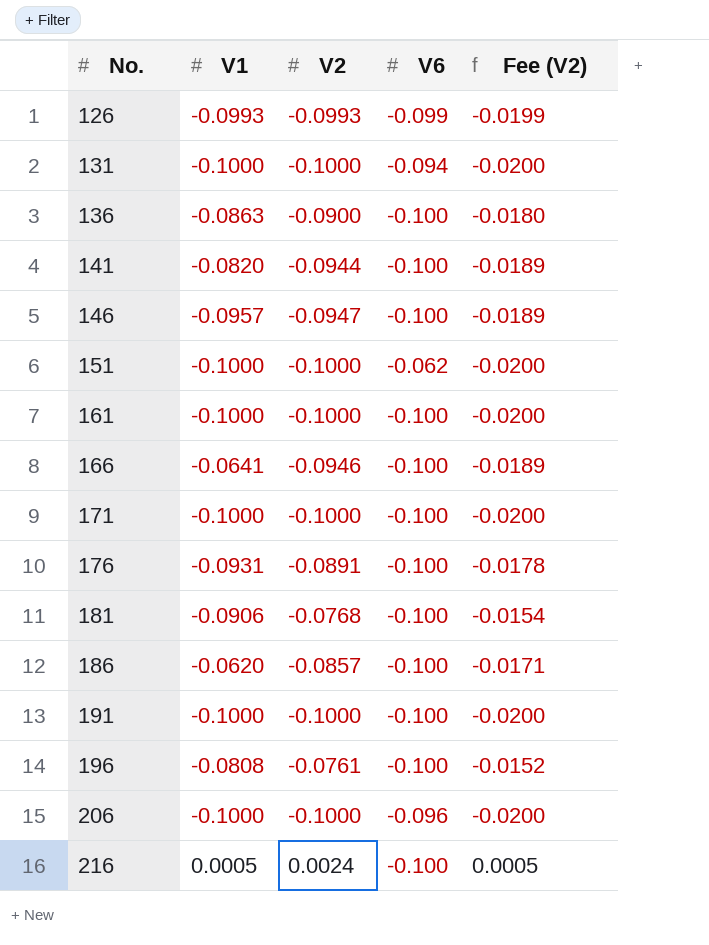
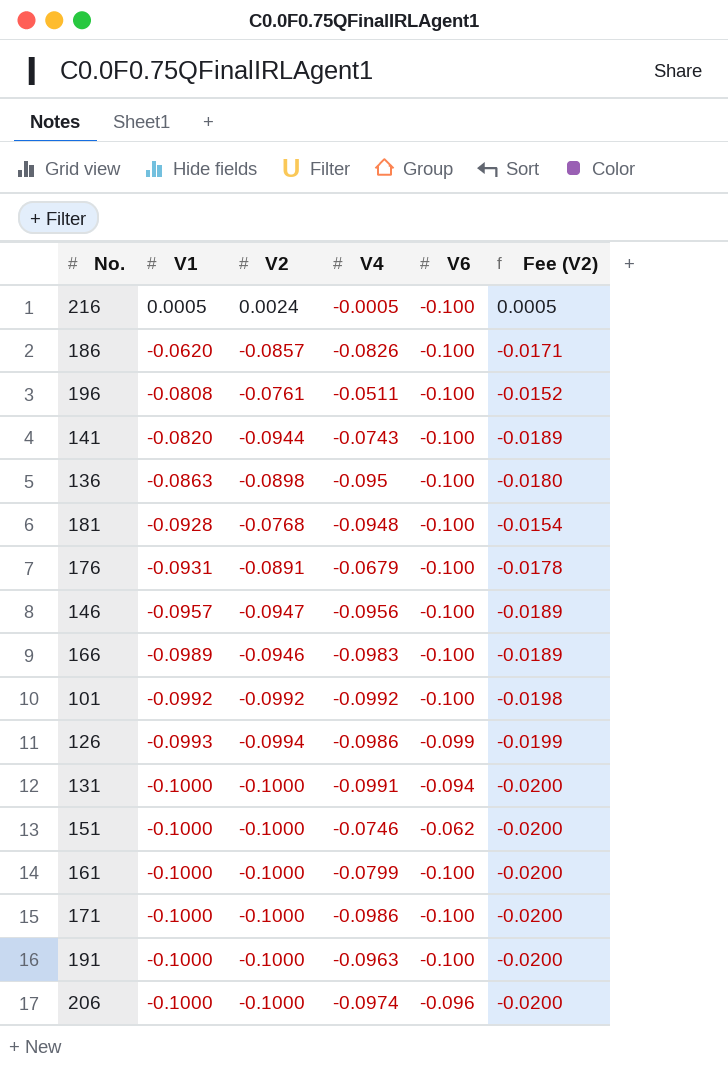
row order: No. ascending -> V1 descending
column V4 | position: none -> 4
136 | V2: -0.0900 -> -0.0898
181 | V1: -0.0906 -> -0.0928
166 | V1: -0.0641 -> -0.0989
row 101: none -> -0.0992 | -0.0992 | -0.0992 | -0.100 | -0.0198
126 | V2: -0.0993 -> -0.0994

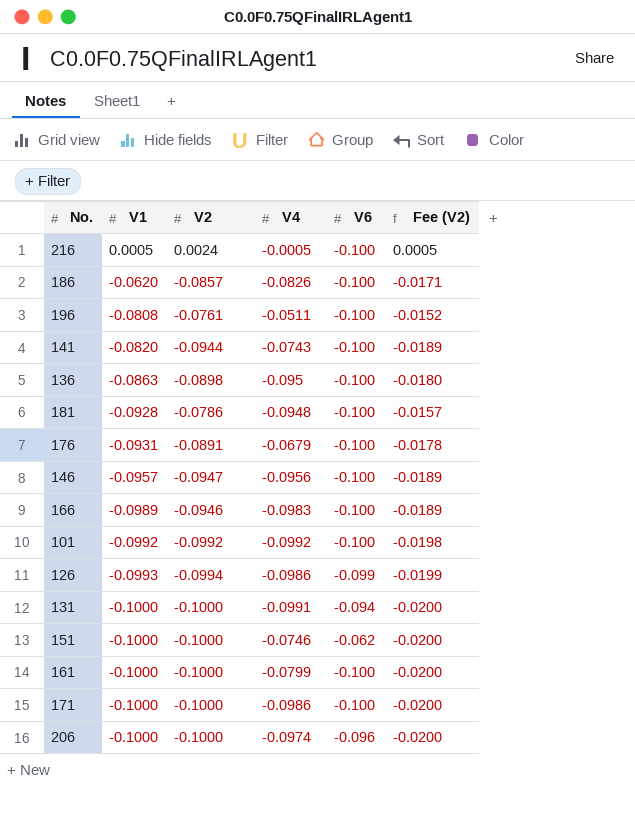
row 191: -0.1000 | -0.1000 | -0.0963 | -0.100 | -0.0200 -> none
181 | V2: -0.0768 -> -0.0786
181 | Fee (V2): -0.0154 -> -0.0157

